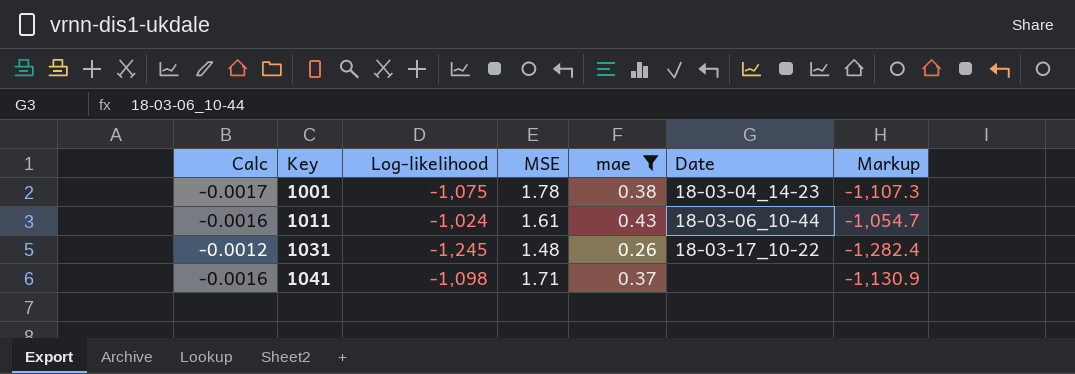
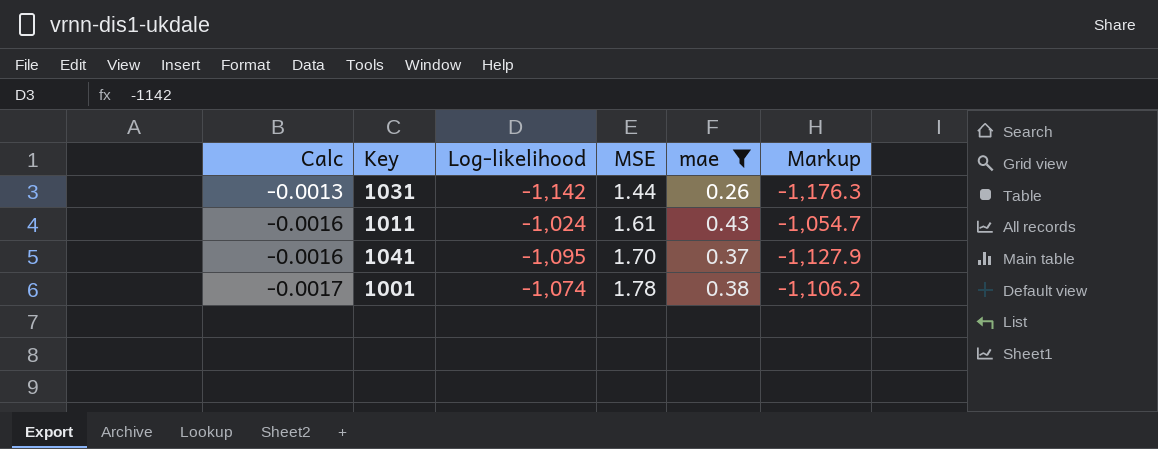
row order: Key ascending -> Calc descending
column Date | position: 6 -> none
1031 | Calc: -0.0012 -> -0.0013
1031 | Log-likelihood: -1,245 -> -1,142
1031 | MSE: 1.48 -> 1.44
1031 | Markup: -1,282.4 -> -1,176.3
1041 | Log-likelihood: -1,098 -> -1,095
1041 | MSE: 1.71 -> 1.70
1041 | Markup: -1,130.9 -> -1,127.9
1001 | Log-likelihood: -1,075 -> -1,074
1001 | Markup: -1,107.3 -> -1,106.2

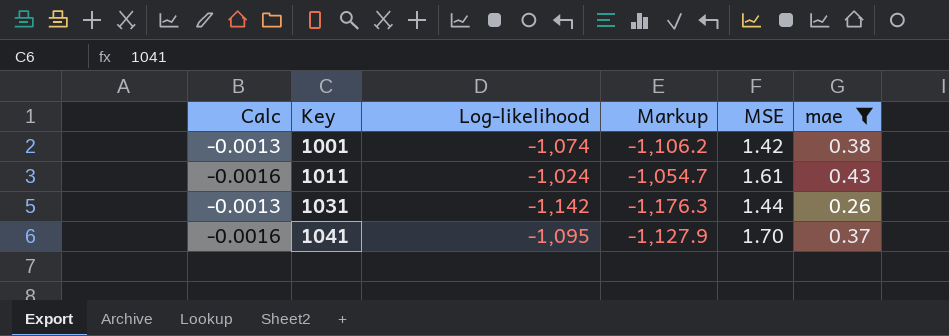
row order: Calc descending -> Key ascending
column Markup | position: 6 -> 4
1001 | Calc: -0.0017 -> -0.0013
1001 | MSE: 1.78 -> 1.42

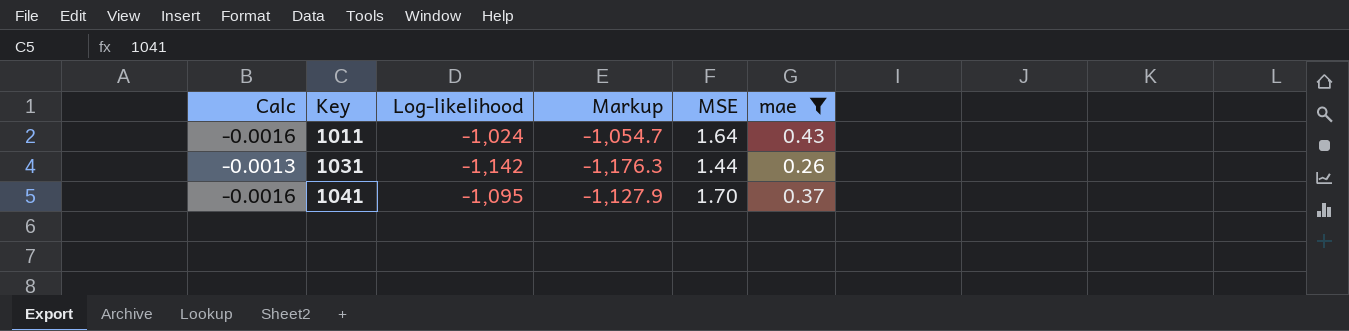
row 1001: -0.0013 | -1,074 | -1,106.2 | 1.42 | 0.38 -> none
1011 | MSE: 1.61 -> 1.64

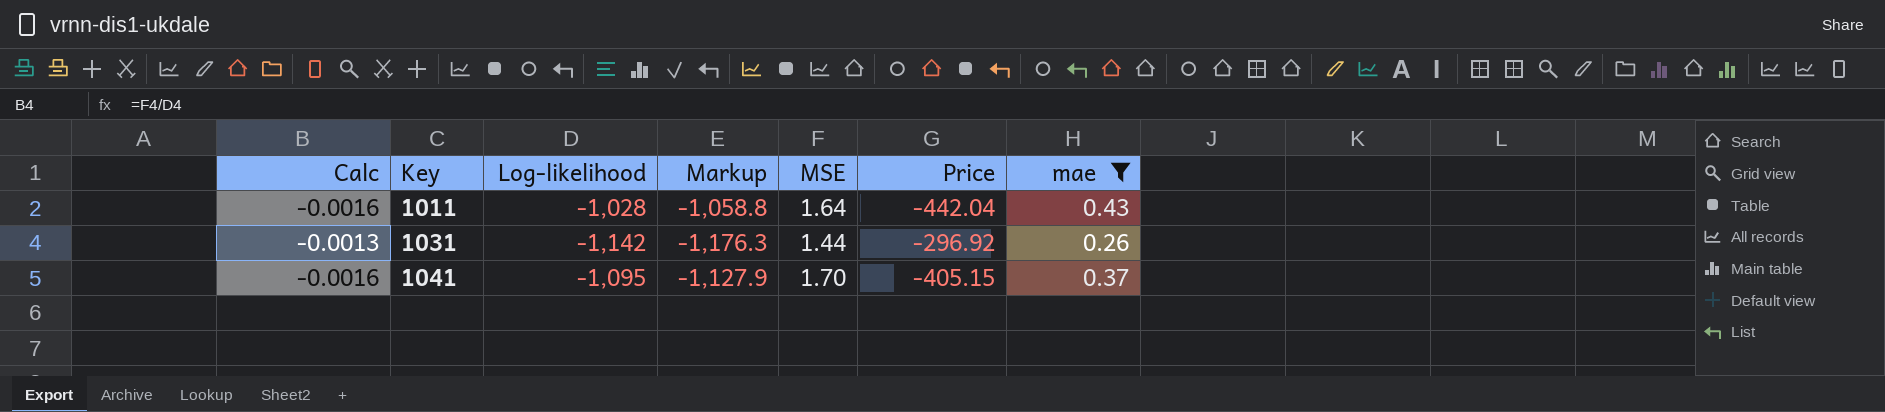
column Price | formula: none -> [Log-likelihood] * [mae]
1011 | Log-likelihood: -1,024 -> -1,028
1011 | Markup: -1,054.7 -> -1,058.8

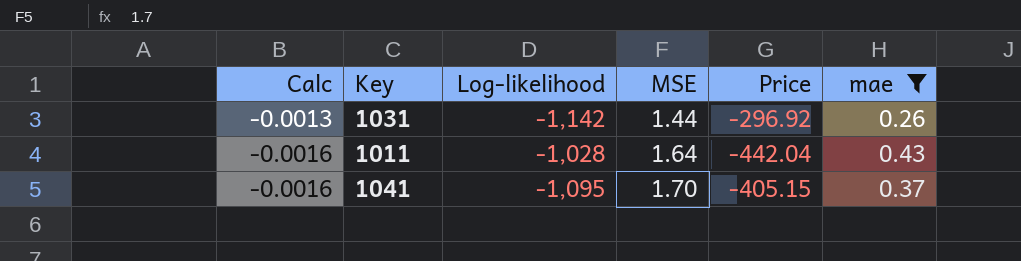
row order: Key ascending -> Calc descending
column Markup | formula: [Log-likelihood] * 1.03 -> none

